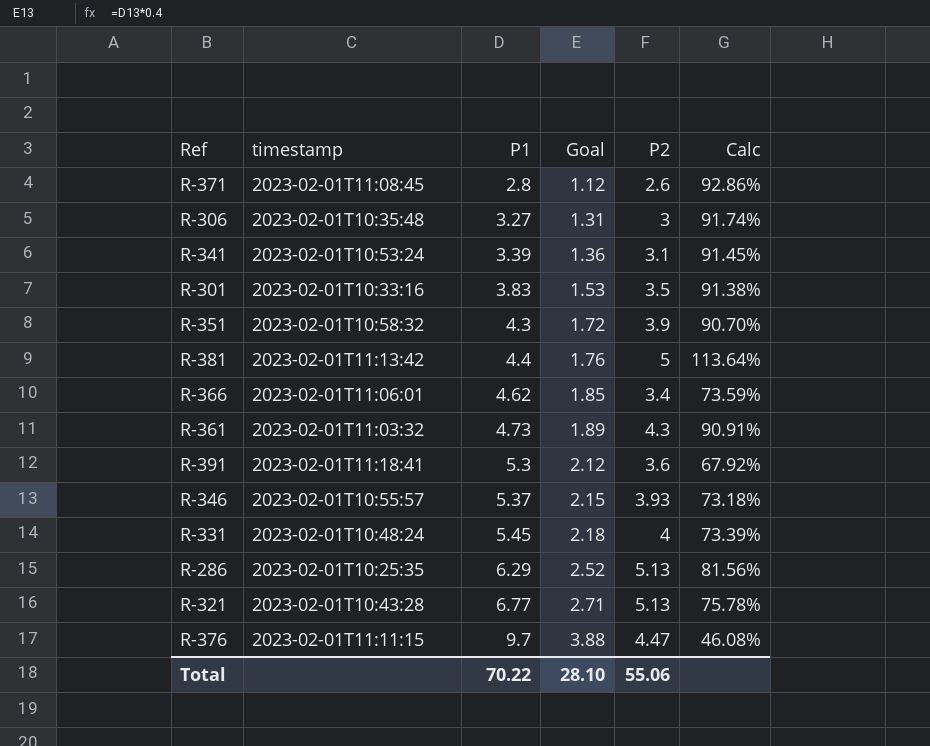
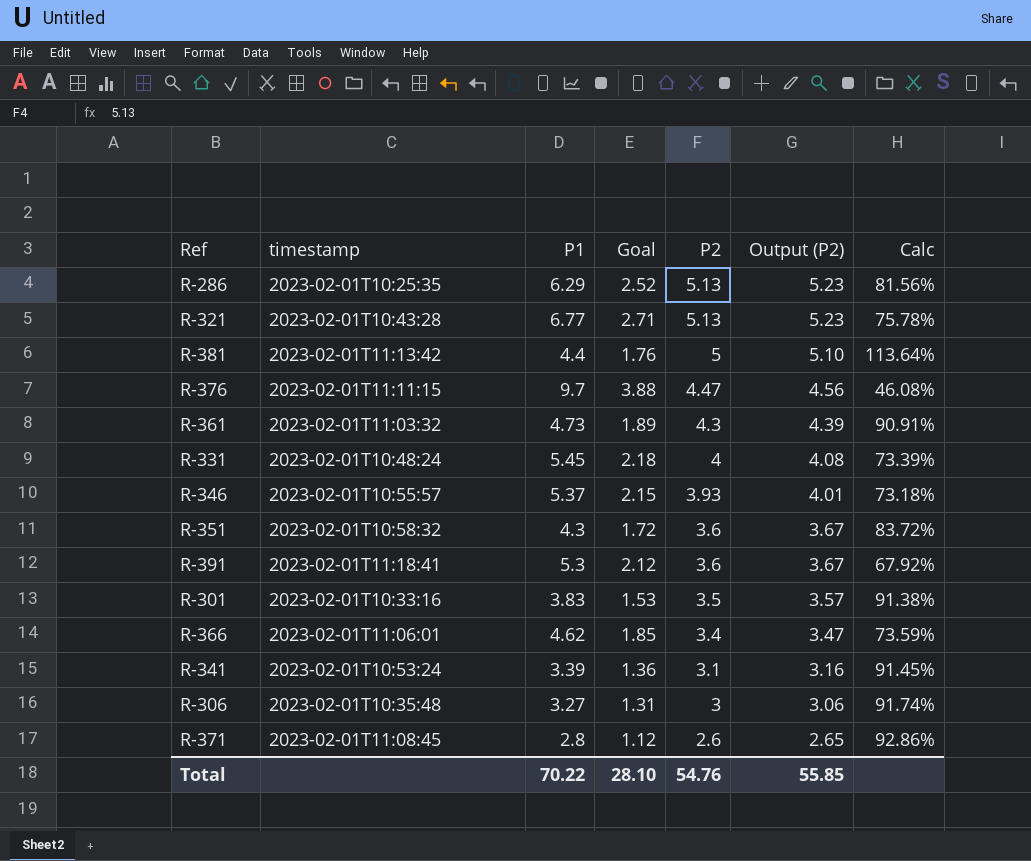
row order: P1 ascending -> P2 descending
column Output (P2) | formula: none -> [P2] * 1.02
R-351 | P2: 3.9 -> 3.6
R-351 | Calc: 90.70% -> 83.72%
Total | P2: 55.06 -> 54.76

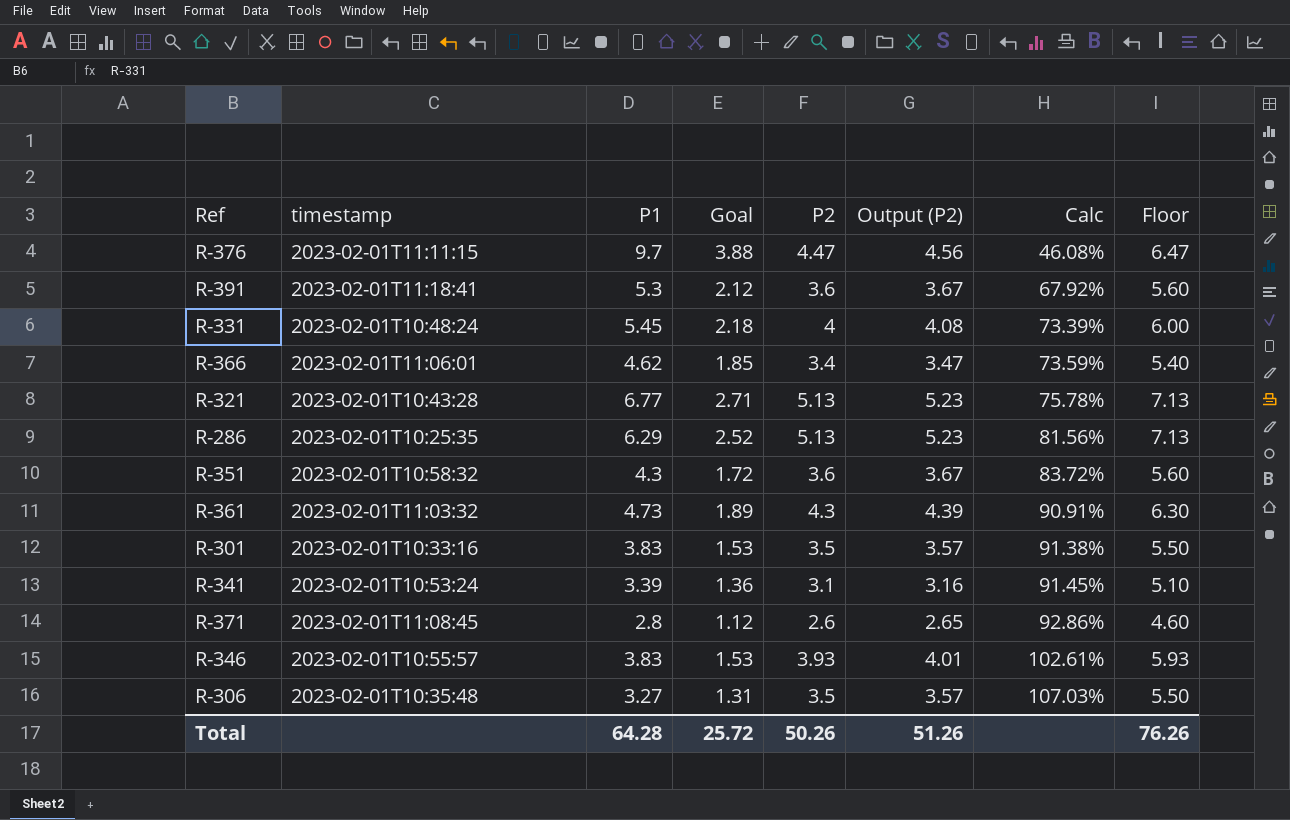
row order: P2 descending -> Calc ascending
column Floor | formula: none -> [P2] + 2
row R-381: 2023-02-01T11:13:42 | 4.4 | 1.76 | 5 | 5.10 | 113.64% -> none
R-346 | P1: 5.37 -> 3.83
R-346 | Goal: 2.15 -> 1.53
R-346 | Calc: 73.18% -> 102.61%
R-306 | P2: 3 -> 3.5
R-306 | Output (P2): 3.06 -> 3.57
R-306 | Calc: 91.74% -> 107.03%
Total | P1: 70.22 -> 64.28
Total | Goal: 28.10 -> 25.72
Total | P2: 54.76 -> 50.26
Total | Output (P2): 55.85 -> 51.26

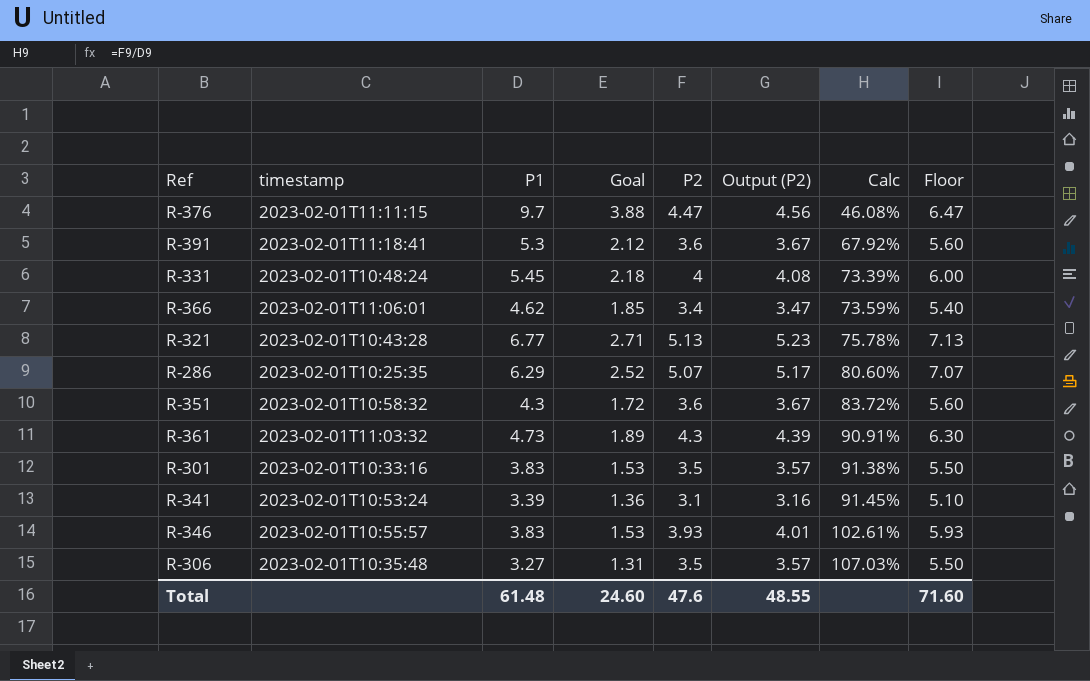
row R-371: 2023-02-01T11:08:45 | 2.8 | 1.12 | 2.6 | 2.65 | 92.86% | 4.60 -> none
R-286 | P2: 5.13 -> 5.07
R-286 | Output (P2): 5.23 -> 5.17
R-286 | Calc: 81.56% -> 80.60%
R-286 | Floor: 7.13 -> 7.07
Total | P1: 64.28 -> 61.48
Total | Goal: 25.72 -> 24.60
Total | P2: 50.26 -> 47.6
Total | Output (P2): 51.26 -> 48.55
Total | Floor: 76.26 -> 71.60

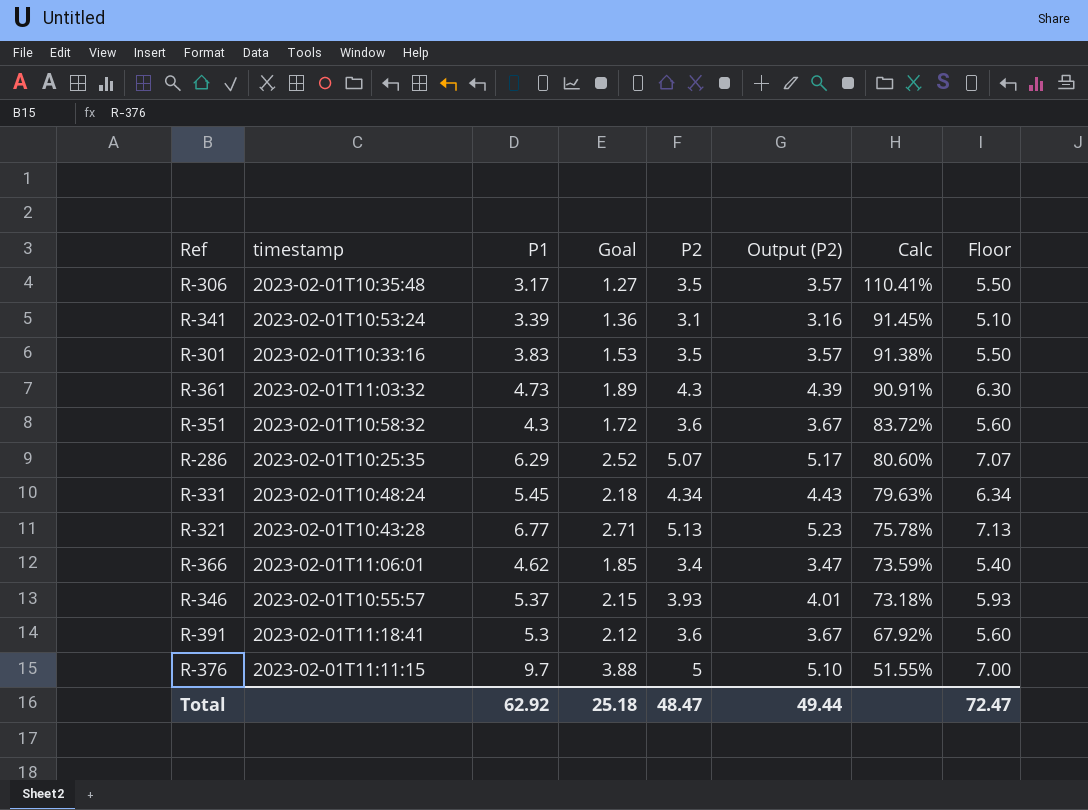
row order: Calc ascending -> Calc descending
R-306 | P1: 3.27 -> 3.17
R-306 | Goal: 1.31 -> 1.27
R-306 | Calc: 107.03% -> 110.41%
R-331 | P2: 4 -> 4.34
R-331 | Output (P2): 4.08 -> 4.43
R-331 | Calc: 73.39% -> 79.63%
R-331 | Floor: 6.00 -> 6.34
R-346 | P1: 3.83 -> 5.37
R-346 | Goal: 1.53 -> 2.15
R-346 | Calc: 102.61% -> 73.18%
R-376 | P2: 4.47 -> 5
R-376 | Output (P2): 4.56 -> 5.10
R-376 | Calc: 46.08% -> 51.55%
R-376 | Floor: 6.47 -> 7.00
Total | P1: 61.48 -> 62.92
Total | Goal: 24.60 -> 25.18
Total | P2: 47.6 -> 48.47
Total | Output (P2): 48.55 -> 49.44
Total | Floor: 71.60 -> 72.47

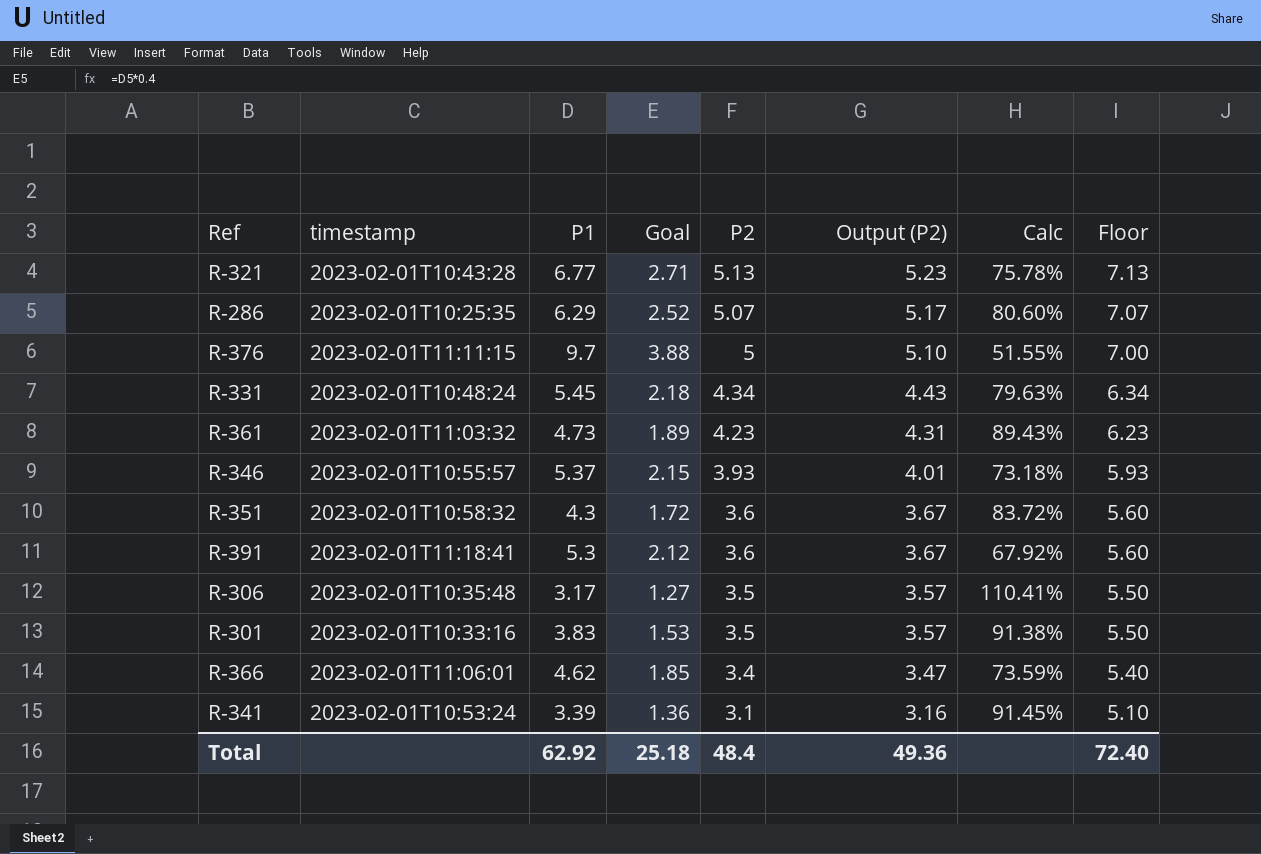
row order: Calc descending -> P2 descending
R-361 | P2: 4.3 -> 4.23
R-361 | Output (P2): 4.39 -> 4.31
R-361 | Calc: 90.91% -> 89.43%
R-361 | Floor: 6.30 -> 6.23
Total | P2: 48.47 -> 48.4
Total | Output (P2): 49.44 -> 49.36
Total | Floor: 72.47 -> 72.40

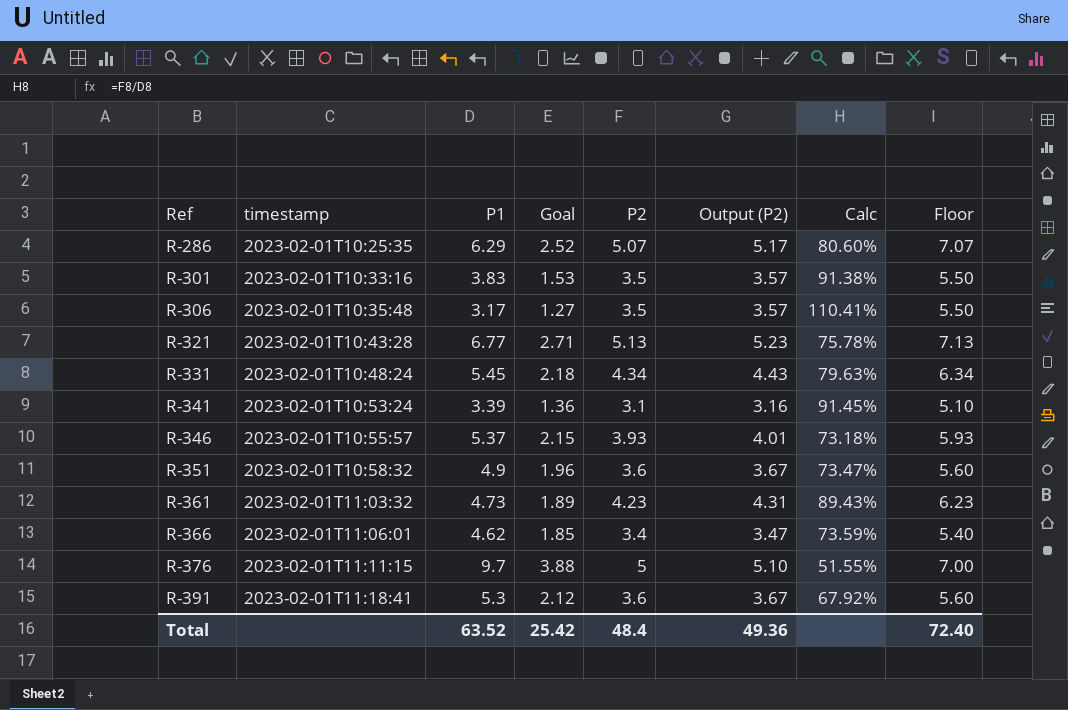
row order: P2 descending -> Ref ascending
R-351 | P1: 4.3 -> 4.9
R-351 | Goal: 1.72 -> 1.96
R-351 | Calc: 83.72% -> 73.47%
Total | P1: 62.92 -> 63.52
Total | Goal: 25.18 -> 25.42

